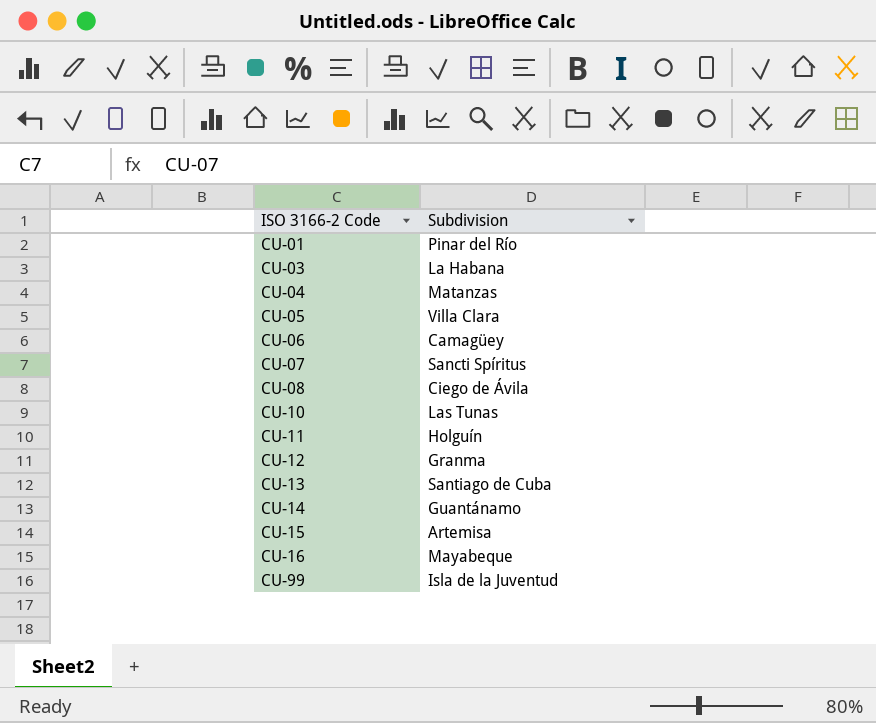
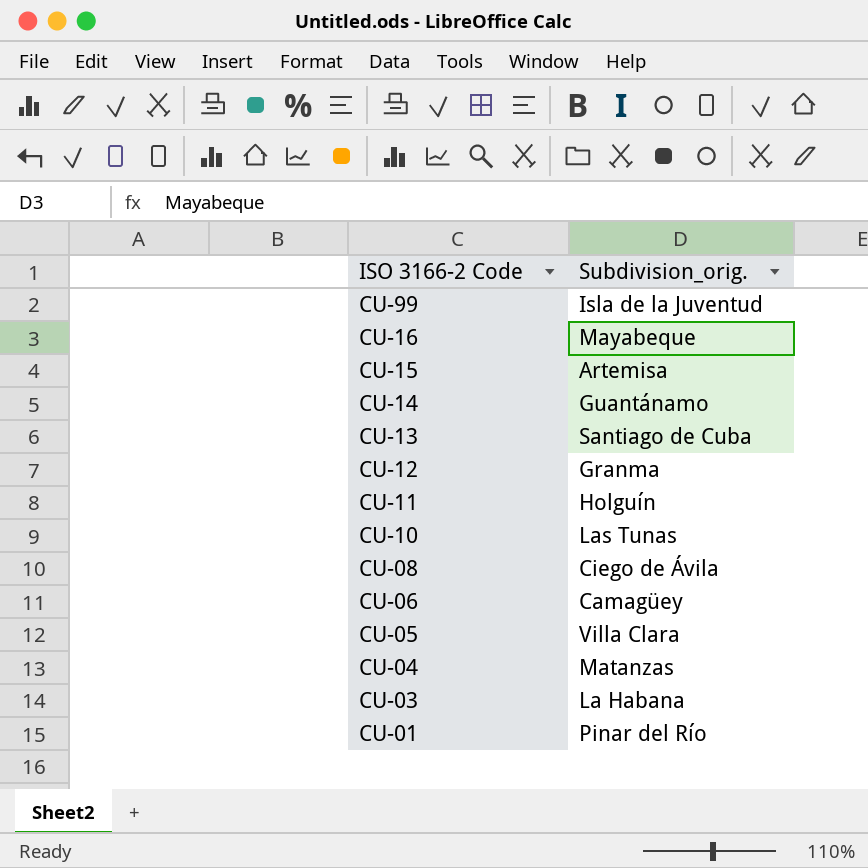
row order: ISO 3166-2 Code ascending -> ISO 3166-2 Code descending
column name: Subdivision -> Subdivision_orig.
row CU-07: Sancti Spíritus -> none

